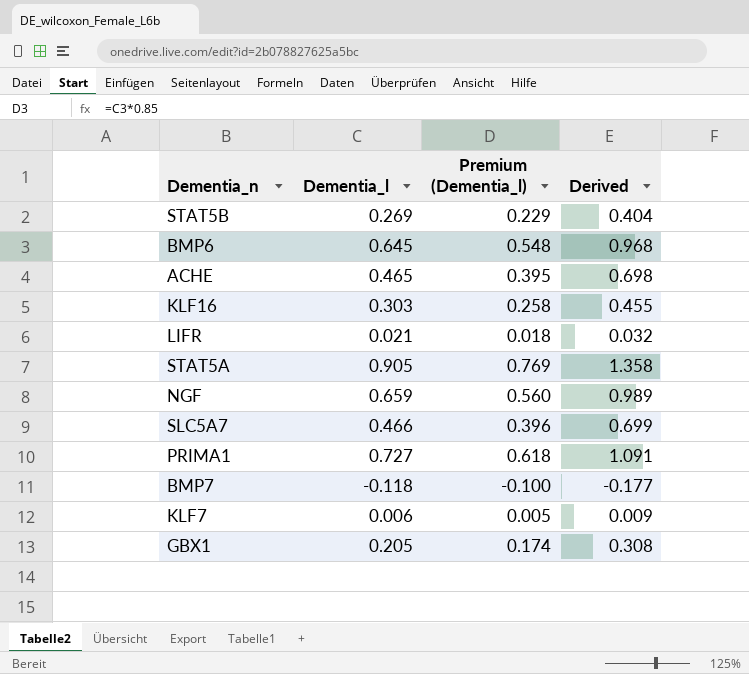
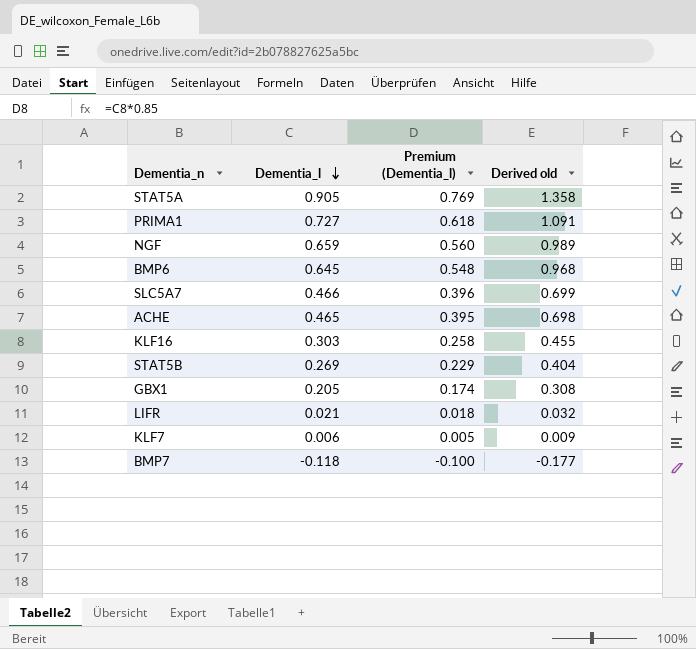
row order: none -> Dementia_l descending
column name: Derived -> Derived old

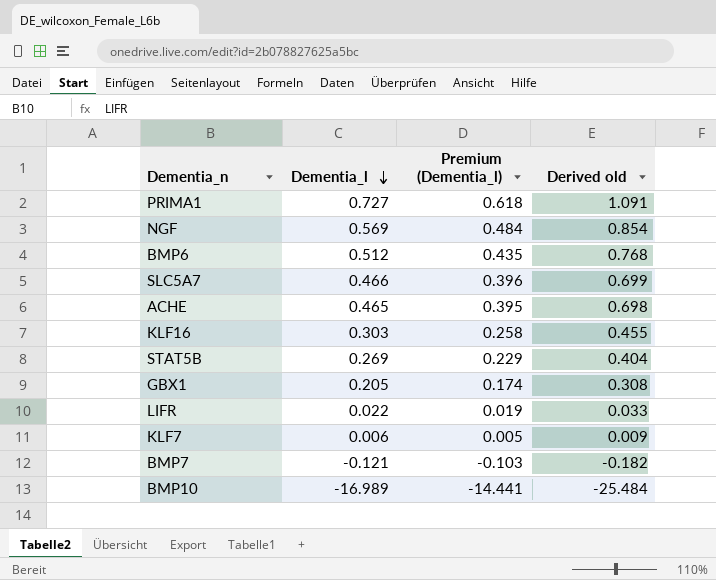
row STAT5A: 0.905 | 0.769 | 1.358 -> none
NGF | Dementia_l: 0.659 -> 0.569
NGF | Premium (Dementia_l): 0.560 -> 0.484
NGF | Derived old: 0.989 -> 0.854
BMP6 | Dementia_l: 0.645 -> 0.512
BMP6 | Premium (Dementia_l): 0.548 -> 0.435
BMP6 | Derived old: 0.968 -> 0.768
LIFR | Dementia_l: 0.021 -> 0.022
LIFR | Premium (Dementia_l): 0.018 -> 0.019
LIFR | Derived old: 0.032 -> 0.033
BMP7 | Dementia_l: -0.118 -> -0.121
BMP7 | Premium (Dementia_l): -0.100 -> -0.103
BMP7 | Derived old: -0.177 -> -0.182
row BMP10: none -> -16.989 | -14.441 | -25.484

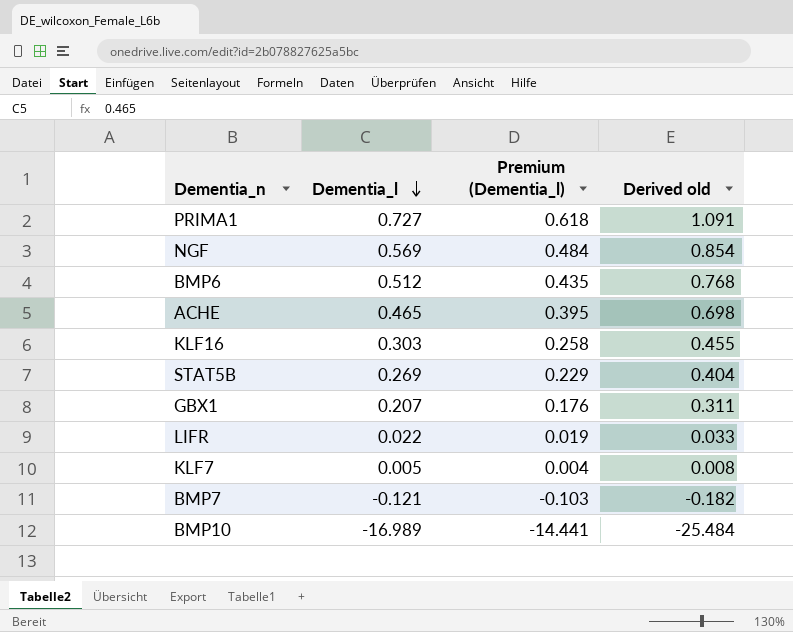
row SLC5A7: 0.466 | 0.396 | 0.699 -> none
GBX1 | Dementia_l: 0.205 -> 0.207
GBX1 | Premium (Dementia_l): 0.174 -> 0.176
GBX1 | Derived old: 0.308 -> 0.311
KLF7 | Dementia_l: 0.006 -> 0.005
KLF7 | Premium (Dementia_l): 0.005 -> 0.004
KLF7 | Derived old: 0.009 -> 0.008

